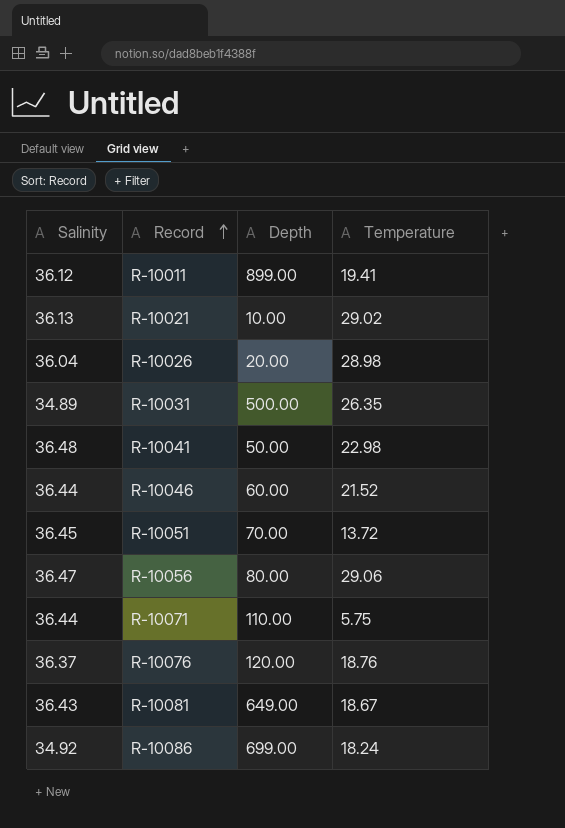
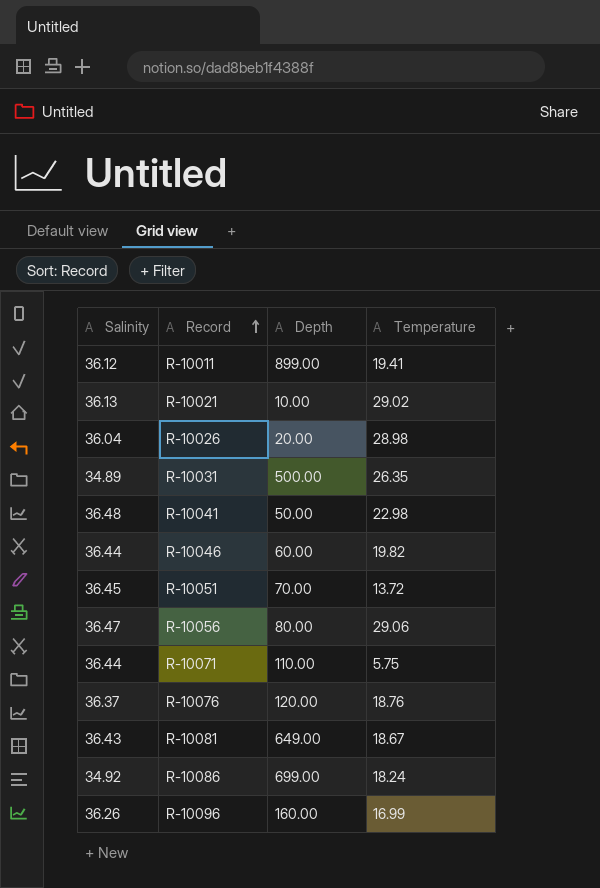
R-10046 | Temperature: 21.52 -> 19.82
row R-10096: none -> 36.26 | 160.00 | 16.99

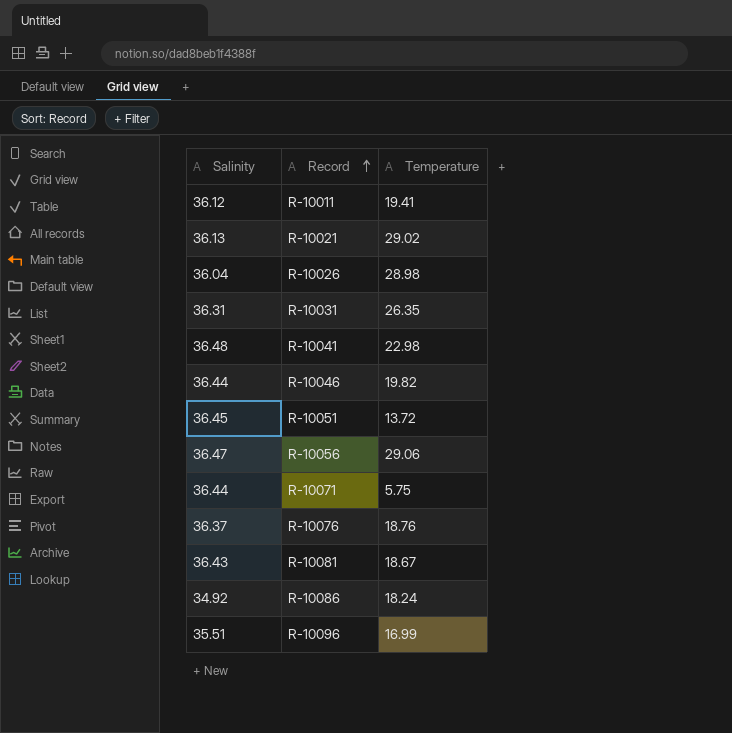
column Depth | position: 3 -> none
R-10031 | Salinity: 34.89 -> 36.31
R-10096 | Salinity: 36.26 -> 35.51

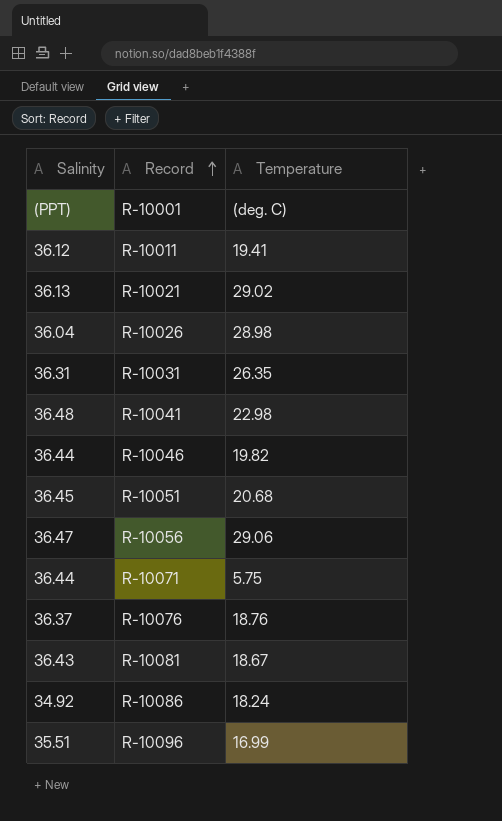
row R-10001: none -> (PPT) | (deg. C)
R-10051 | Temperature: 13.72 -> 20.68

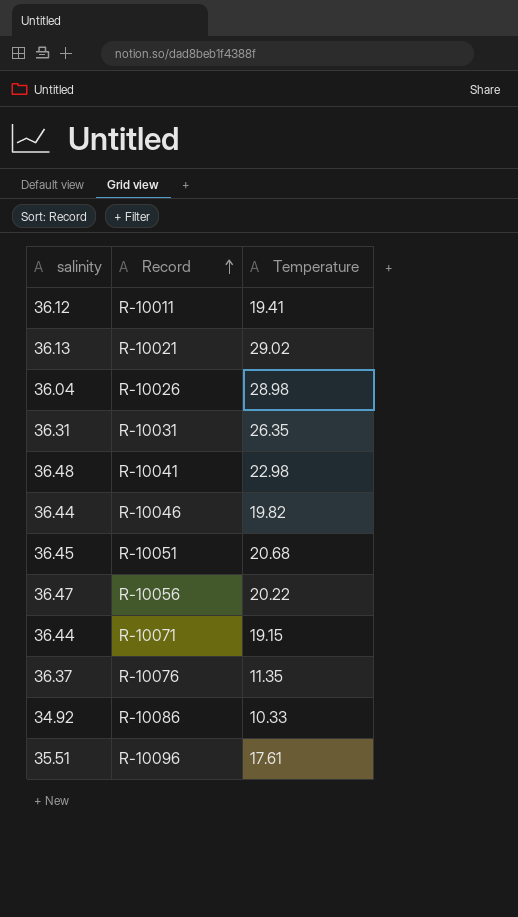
column name: Salinity -> salinity
row R-10001: (PPT) | (deg. C) -> none
row R-10081: 36.43 | 18.67 -> none
R-10056 | Temperature: 29.06 -> 20.22
R-10071 | Temperature: 5.75 -> 19.15
R-10076 | Temperature: 18.76 -> 11.35
R-10086 | Temperature: 18.24 -> 10.33
R-10096 | Temperature: 16.99 -> 17.61

